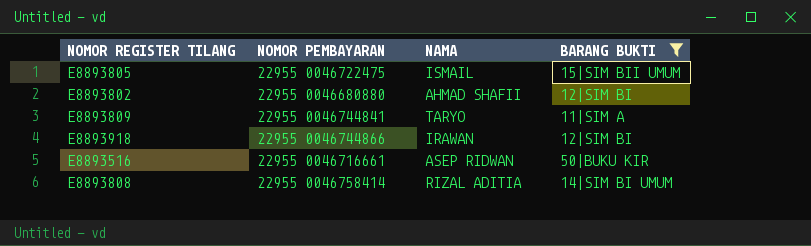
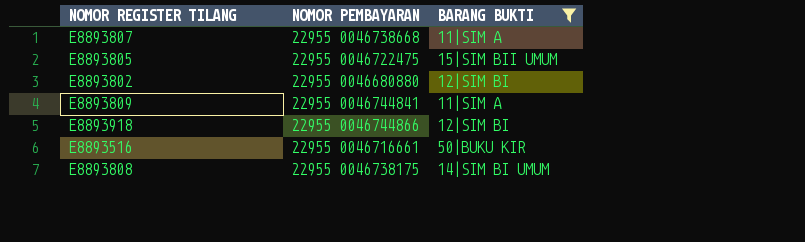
column NAMA | position: 3 -> none
row E8893807: none -> 22955 0046738668 | 11|SIM A
E8893808 | NOMOR PEMBAYARAN: 22955 0046758414 -> 22955 0046738175

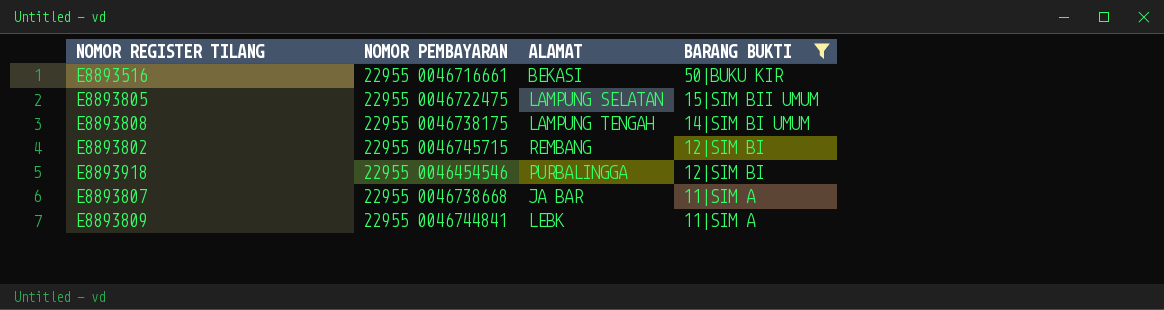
row order: none -> BARANG BUKTI descending
column ALAMAT | position: none -> 3
E8893802 | NOMOR PEMBAYARAN: 22955 0046680880 -> 22955 0046745715
E8893918 | NOMOR PEMBAYARAN: 22955 0046744866 -> 22955 0046454546

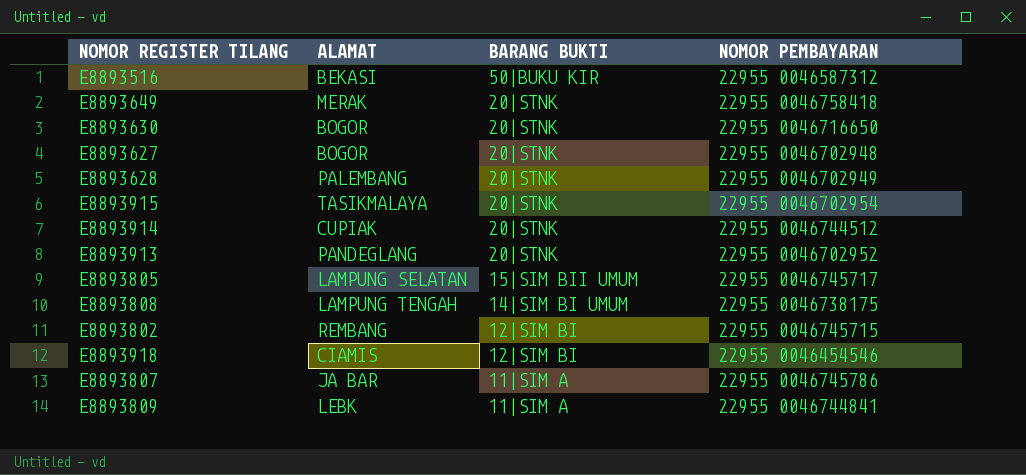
filter: BARANG BUKTI != 20|STNK -> none
column NOMOR PEMBAYARAN | position: 2 -> 4
E8893516 | NOMOR PEMBAYARAN: 22955 0046716661 -> 22955 0046587312
E8893805 | NOMOR PEMBAYARAN: 22955 0046722475 -> 22955 0046745717
E8893918 | ALAMAT: PURBALINGGA -> CIAMIS
E8893807 | NOMOR PEMBAYARAN: 22955 0046738668 -> 22955 0046745786

